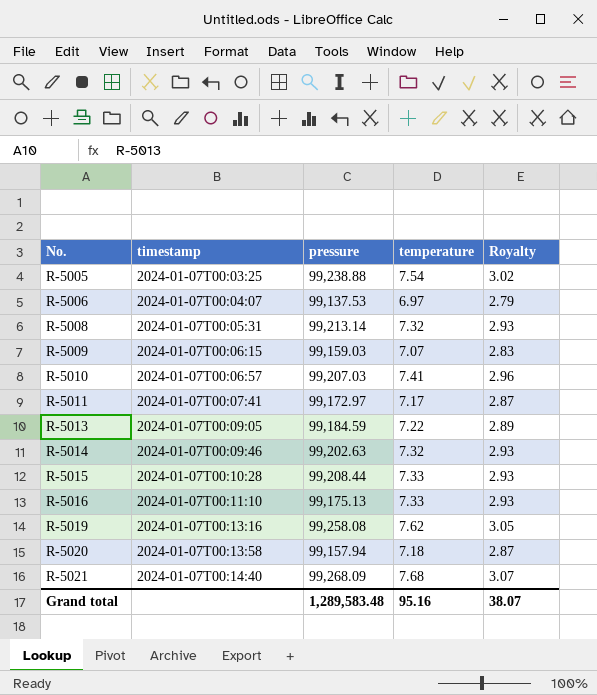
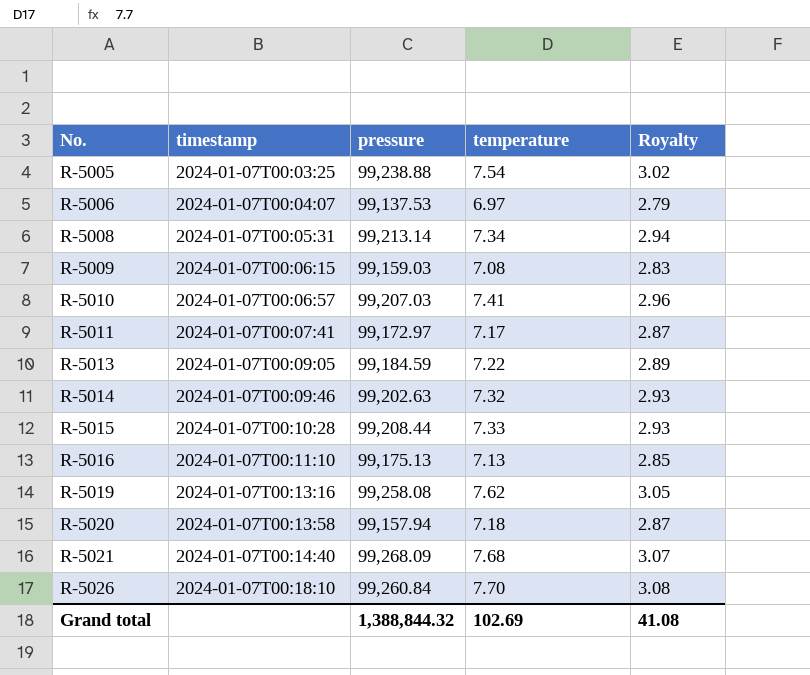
R-5008 | temperature: 7.32 -> 7.34
R-5008 | Royalty: 2.93 -> 2.94
R-5009 | temperature: 7.07 -> 7.08
R-5016 | temperature: 7.33 -> 7.13
R-5016 | Royalty: 2.93 -> 2.85
row R-5026: none -> 2024-01-07T00:18:10 | 99,260.84 | 7.70 | 3.08
Grand total | pressure: 1,289,583.48 -> 1,388,844.32
Grand total | temperature: 95.16 -> 102.69
Grand total | Royalty: 38.07 -> 41.08

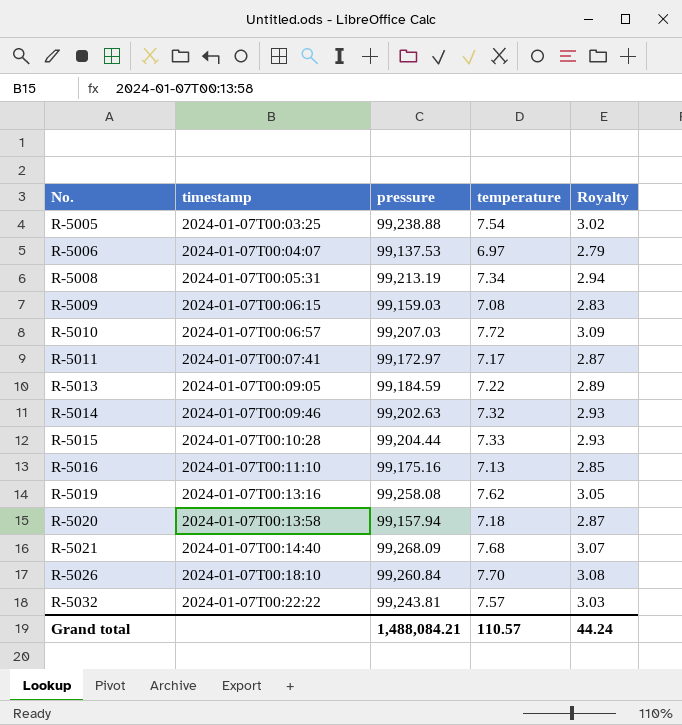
R-5008 | pressure: 99,213.14 -> 99,213.19
R-5010 | temperature: 7.41 -> 7.72
R-5010 | Royalty: 2.96 -> 3.09
R-5015 | pressure: 99,208.44 -> 99,204.44
R-5016 | pressure: 99,175.13 -> 99,175.16
row R-5032: none -> 2024-01-07T00:22:22 | 99,243.81 | 7.57 | 3.03
Grand total | pressure: 1,388,844.32 -> 1,488,084.21
Grand total | temperature: 102.69 -> 110.57
Grand total | Royalty: 41.08 -> 44.24

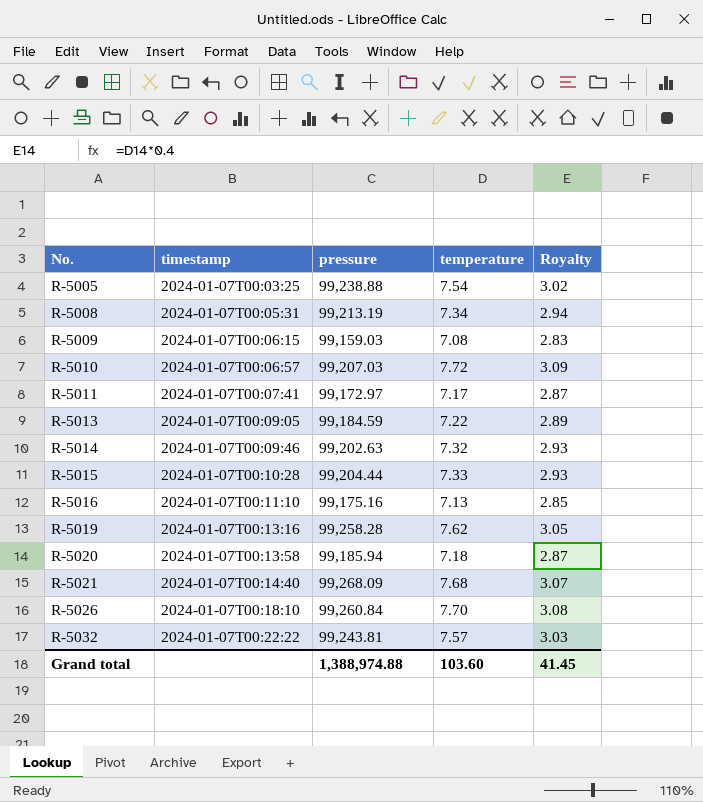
row R-5006: 2024-01-07T00:04:07 | 99,137.53 | 6.97 | 2.79 -> none
R-5019 | pressure: 99,258.08 -> 99,258.28
R-5020 | pressure: 99,157.94 -> 99,185.94
Grand total | pressure: 1,488,084.21 -> 1,388,974.88
Grand total | temperature: 110.57 -> 103.60
Grand total | Royalty: 44.24 -> 41.45

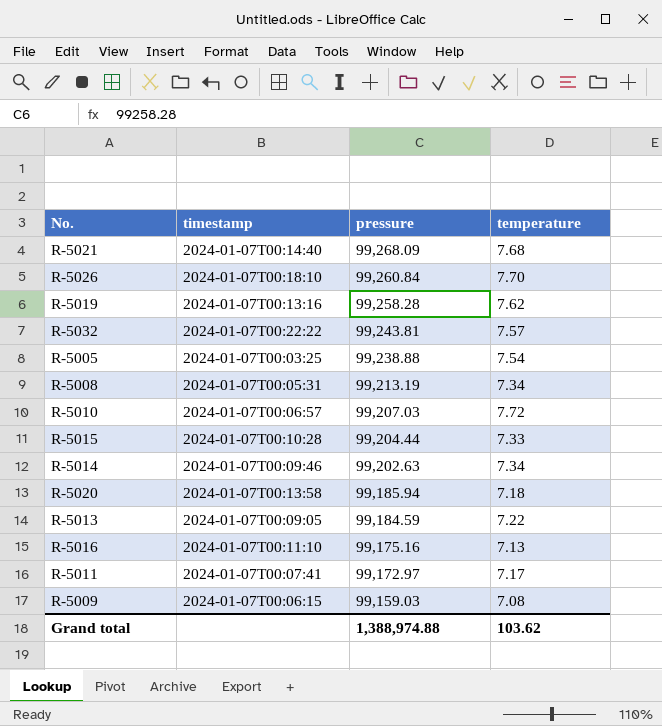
row order: No. ascending -> pressure descending
column Royalty | formula: [temperature] * 0.4 -> none
R-5014 | temperature: 7.32 -> 7.34
Grand total | temperature: 103.60 -> 103.62

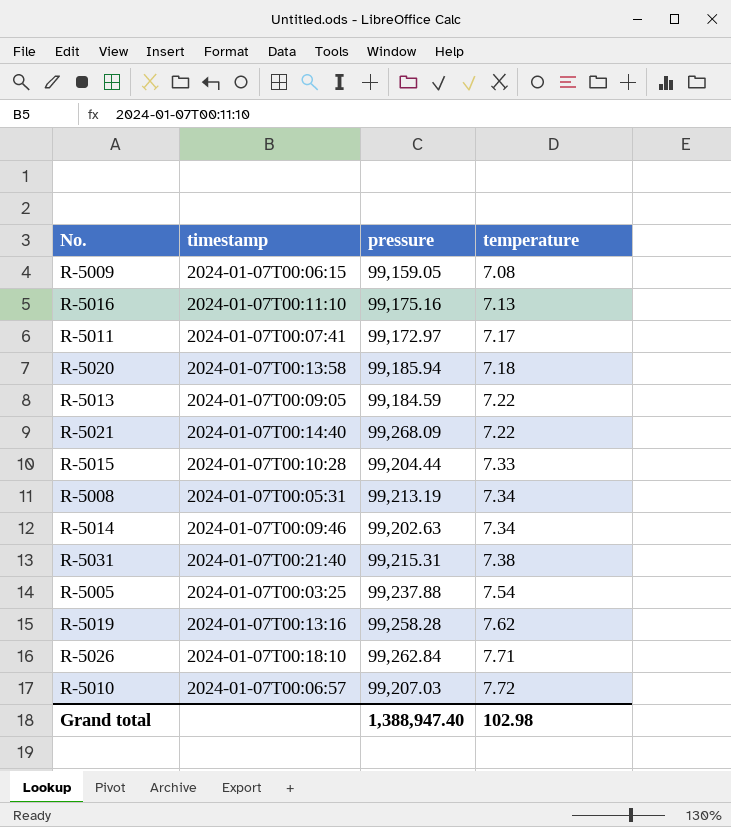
row order: pressure descending -> temperature ascending
row R-5032: 2024-01-07T00:22:22 | 99,243.81 | 7.57 -> none
R-5009 | pressure: 99,159.03 -> 99,159.05
R-5021 | temperature: 7.68 -> 7.22
row R-5031: none -> 2024-01-07T00:21:40 | 99,215.31 | 7.38
R-5005 | pressure: 99,238.88 -> 99,237.88
R-5026 | pressure: 99,260.84 -> 99,262.84
R-5026 | temperature: 7.70 -> 7.71
Grand total | pressure: 1,388,974.88 -> 1,388,947.40
Grand total | temperature: 103.62 -> 102.98

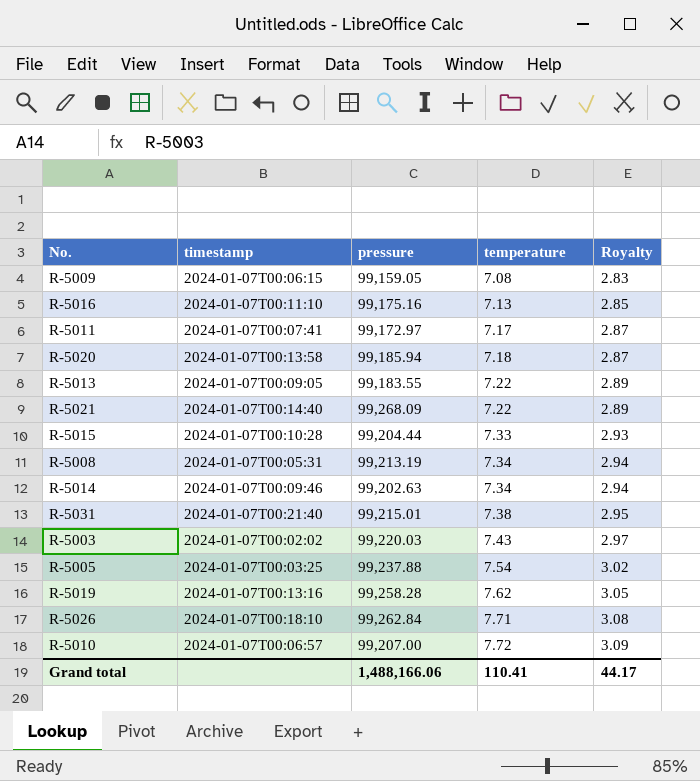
column Royalty | formula: none -> [temperature] * 0.4
R-5013 | pressure: 99,184.59 -> 99,183.55
R-5031 | pressure: 99,215.31 -> 99,215.01
row R-5003: none -> 2024-01-07T00:02:02 | 99,220.03 | 7.43 | 2.97
R-5010 | pressure: 99,207.03 -> 99,207.00
Grand total | pressure: 1,388,947.40 -> 1,488,166.06
Grand total | temperature: 102.98 -> 110.41

